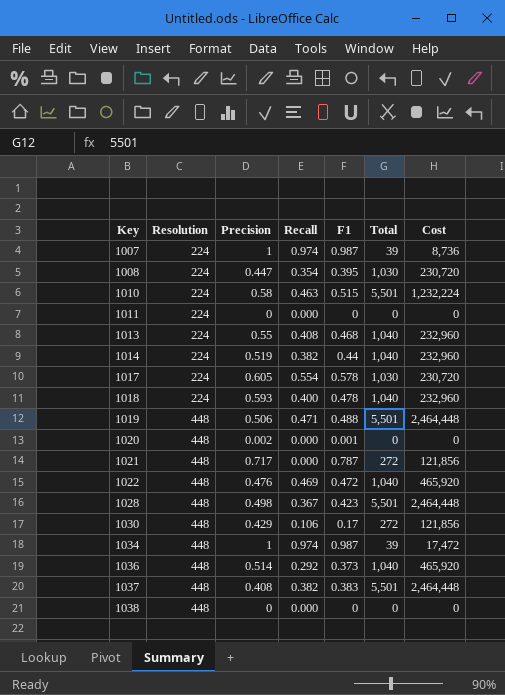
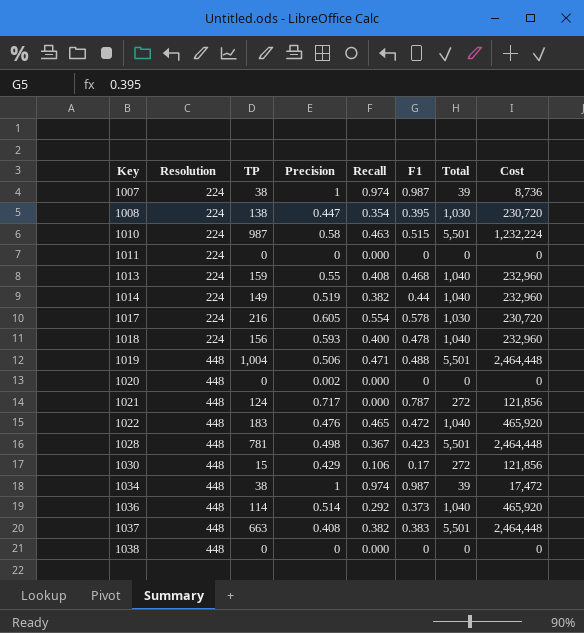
column TP | position: none -> 3
1020 | F1: 0.001 -> 0
1022 | Recall: 0.469 -> 0.465

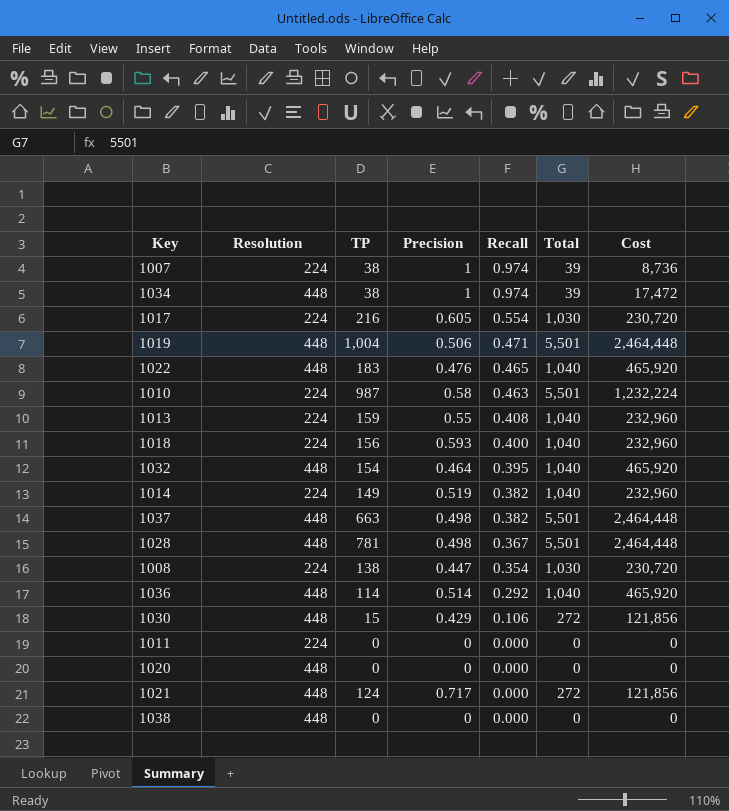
row order: Key ascending -> Recall descending
column F1 | position: 6 -> none
row 1032: none -> 448 | 154 | 0.464 | 0.395 | 1,040 | 465,920
1037 | Precision: 0.408 -> 0.498
1020 | Precision: 0.002 -> 0

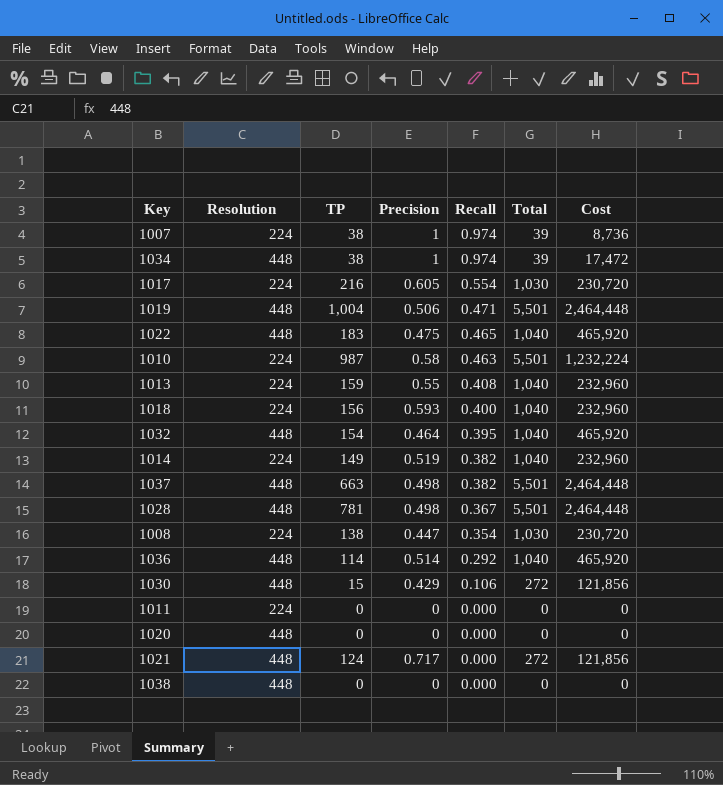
1022 | Precision: 0.476 -> 0.475

